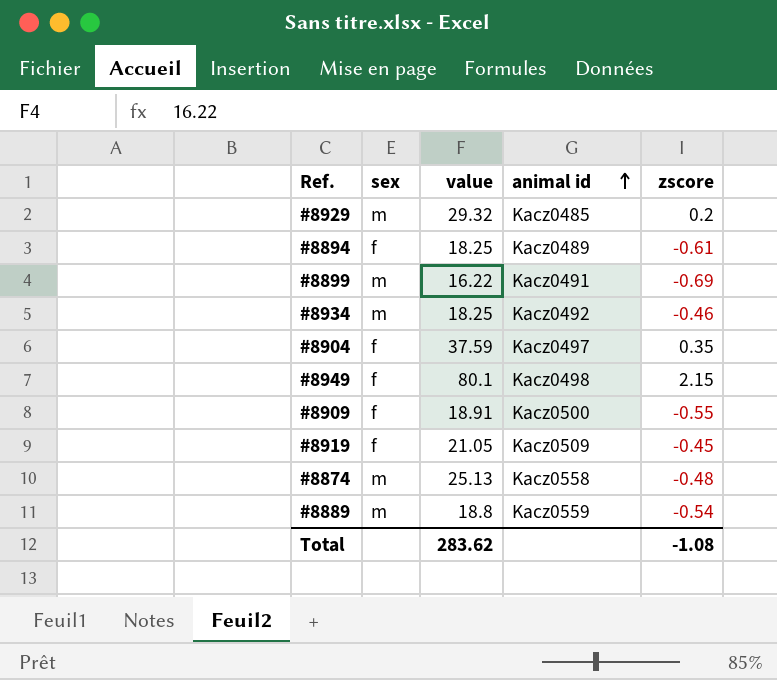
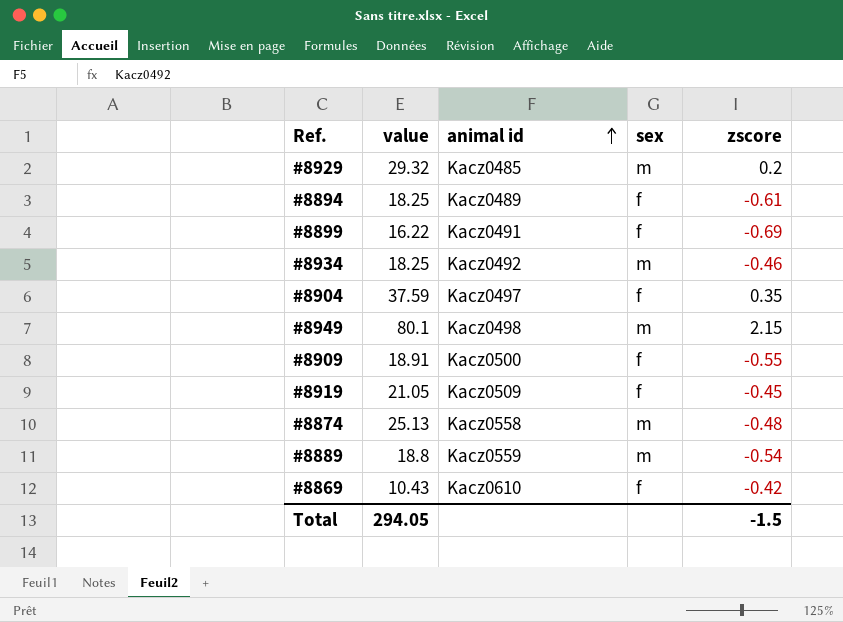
column sex | position: 2 -> 4
#8899 | sex: m -> f
#8949 | sex: f -> m
row #8869: none -> 10.43 | Kacz0610 | f | -0.42
Total | value: 283.62 -> 294.05
Total | zscore: -1.08 -> -1.5

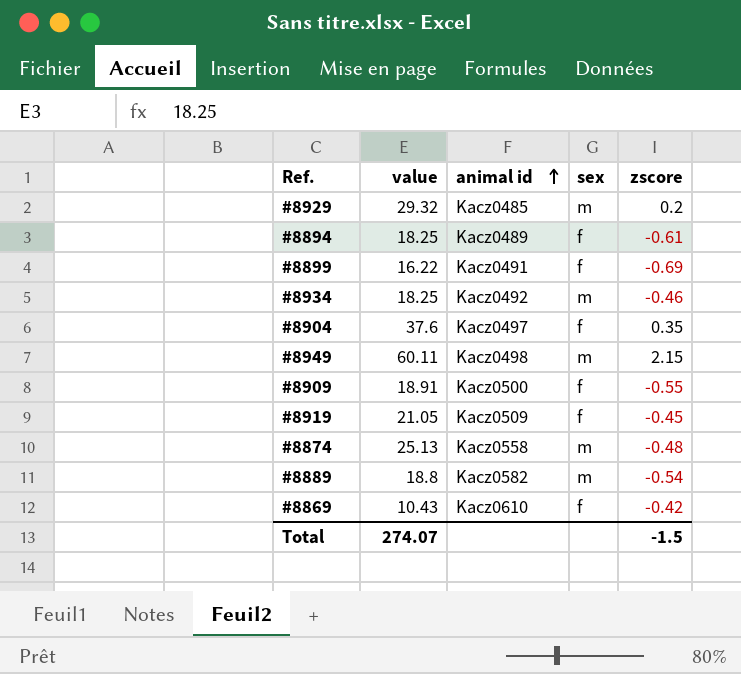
#8904 | value: 37.59 -> 37.6
#8949 | value: 80.1 -> 60.11
#8889 | animal id: Kacz0559 -> Kacz0582
Total | value: 294.05 -> 274.07

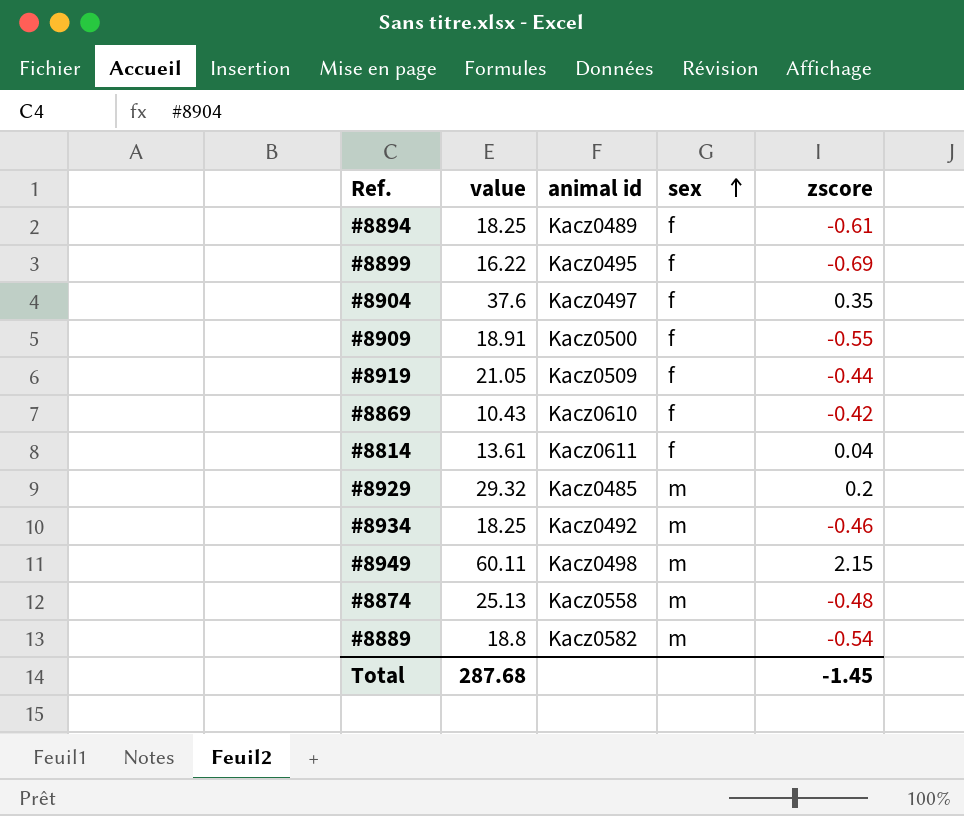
row order: animal id ascending -> sex ascending
#8899 | animal id: Kacz0491 -> Kacz0495
#8919 | zscore: -0.45 -> -0.44
row #8814: none -> 13.61 | Kacz0611 | f | 0.04
Total | value: 274.07 -> 287.68
Total | zscore: -1.5 -> -1.45

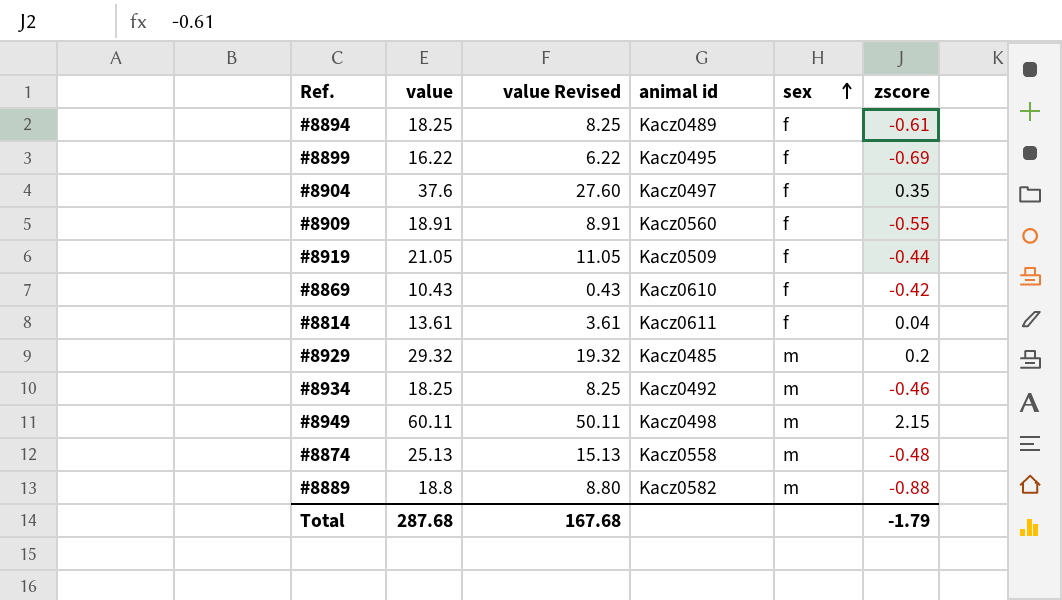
column value Revised | formula: none -> [value] - 10
#8909 | animal id: Kacz0500 -> Kacz0560
#8889 | zscore: -0.54 -> -0.88
Total | zscore: -1.45 -> -1.79

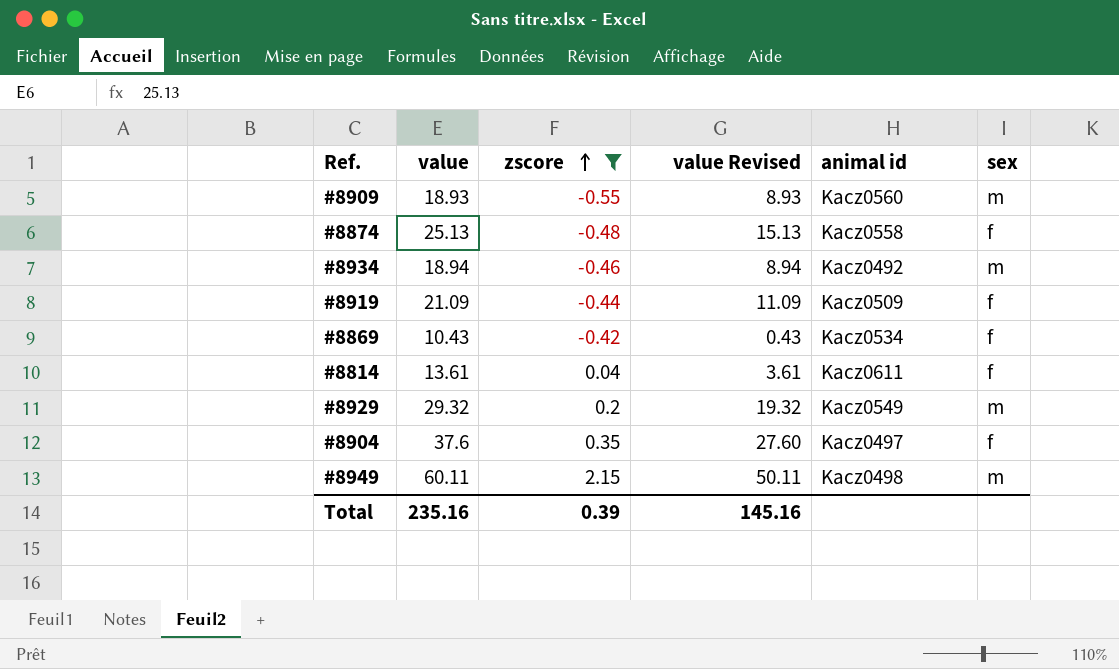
filter: none -> zscore >= -0.55
row order: sex ascending -> zscore ascending
column zscore | position: 6 -> 3
#8909 | value: 18.91 -> 18.93
#8909 | value Revised: 8.91 -> 8.93
#8909 | sex: f -> m
#8874 | sex: m -> f
#8934 | value: 18.25 -> 18.94
#8934 | value Revised: 8.25 -> 8.94
#8919 | value: 21.05 -> 21.09
#8919 | value Revised: 11.05 -> 11.09
#8869 | animal id: Kacz0610 -> Kacz0534
#8929 | animal id: Kacz0485 -> Kacz0549
Total | value: 287.68 -> 235.16
Total | zscore: -1.79 -> 0.39
Total | value Revised: 167.68 -> 145.16

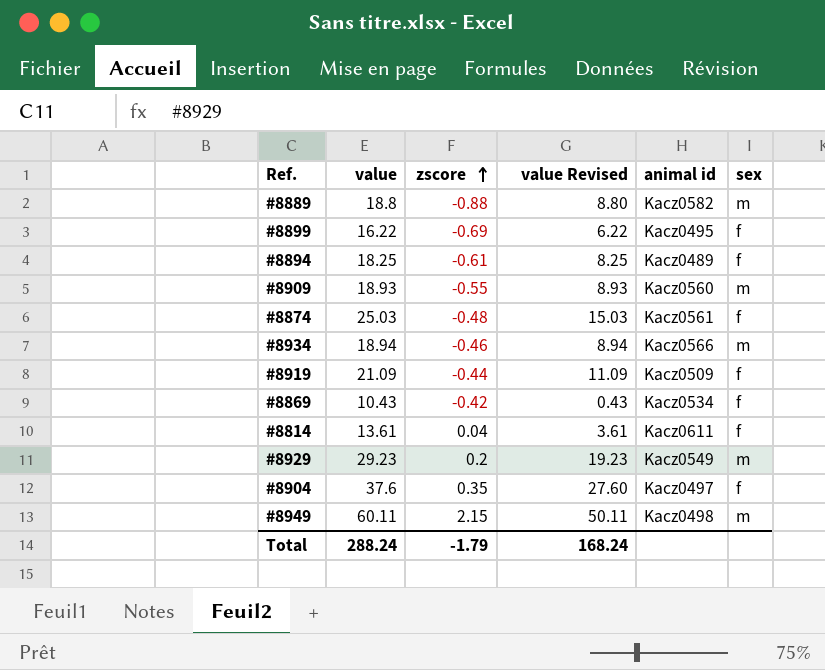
filter: zscore >= -0.55 -> none
#8874 | value: 25.13 -> 25.03
#8874 | value Revised: 15.13 -> 15.03
#8874 | animal id: Kacz0558 -> Kacz0561
#8934 | animal id: Kacz0492 -> Kacz0566
#8929 | value: 29.32 -> 29.23
#8929 | value Revised: 19.32 -> 19.23
Total | value: 235.16 -> 288.24
Total | zscore: 0.39 -> -1.79
Total | value Revised: 145.16 -> 168.24

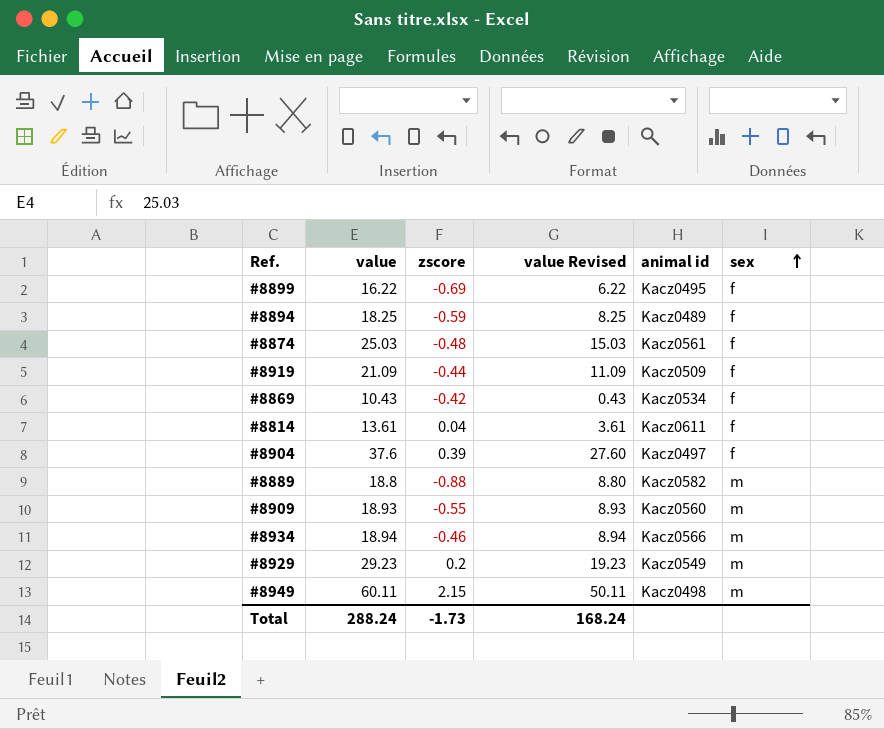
row order: zscore ascending -> sex ascending
#8894 | zscore: -0.61 -> -0.59
#8904 | zscore: 0.35 -> 0.39
Total | zscore: -1.79 -> -1.73

